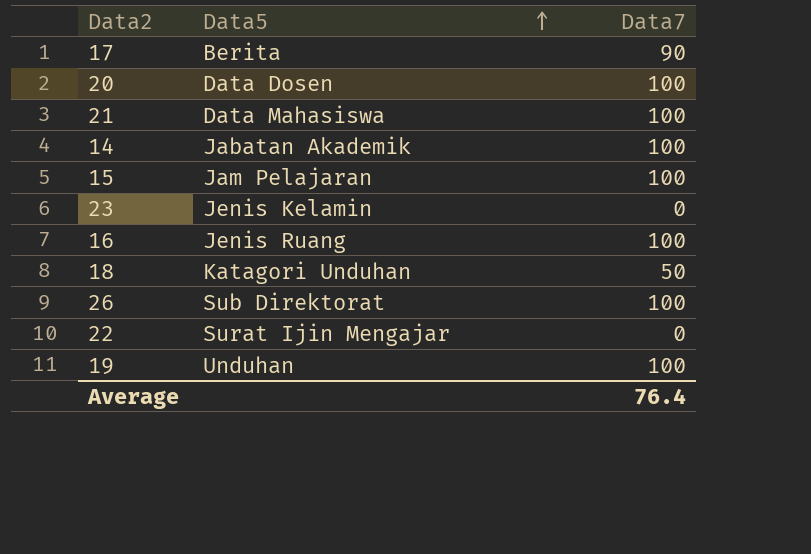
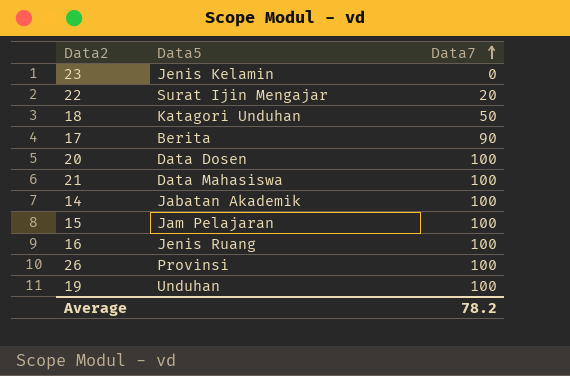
row order: Data5 ascending -> Data7 ascending
22 | Data7: 0 -> 20
26 | Data5: Sub Direktorat -> Provinsi
Average | Data7: 76.4 -> 78.2

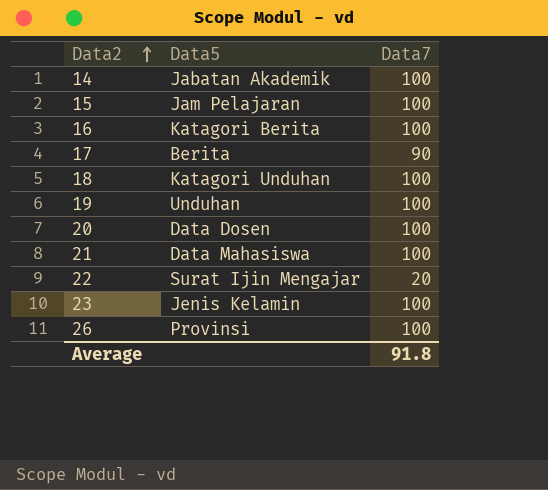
row order: Data7 ascending -> Data2 ascending
16 | Data5: Jenis Ruang -> Katagori Berita
18 | Data7: 50 -> 100
23 | Data7: 0 -> 100
Average | Data7: 78.2 -> 91.8

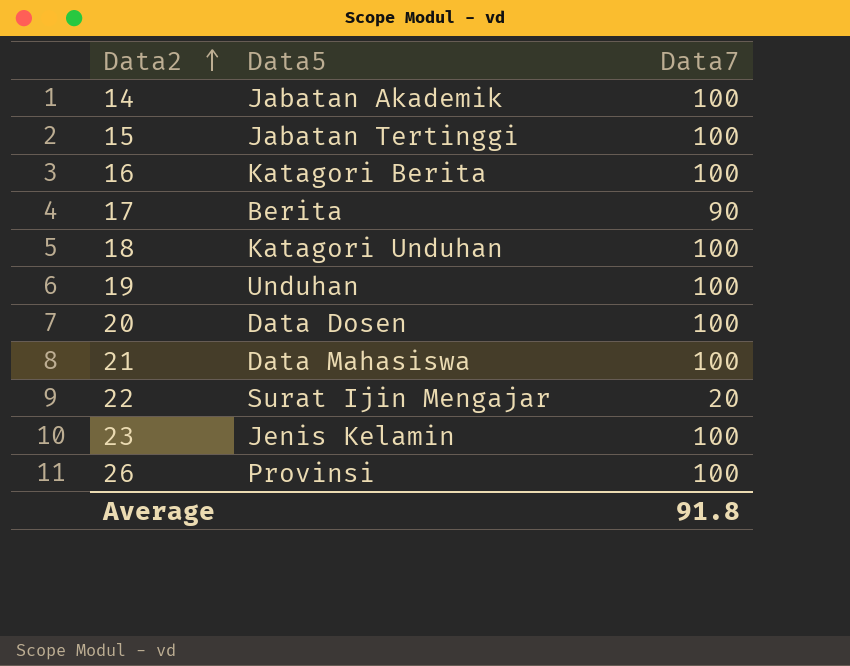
15 | Data5: Jam Pelajaran -> Jabatan Tertinggi

